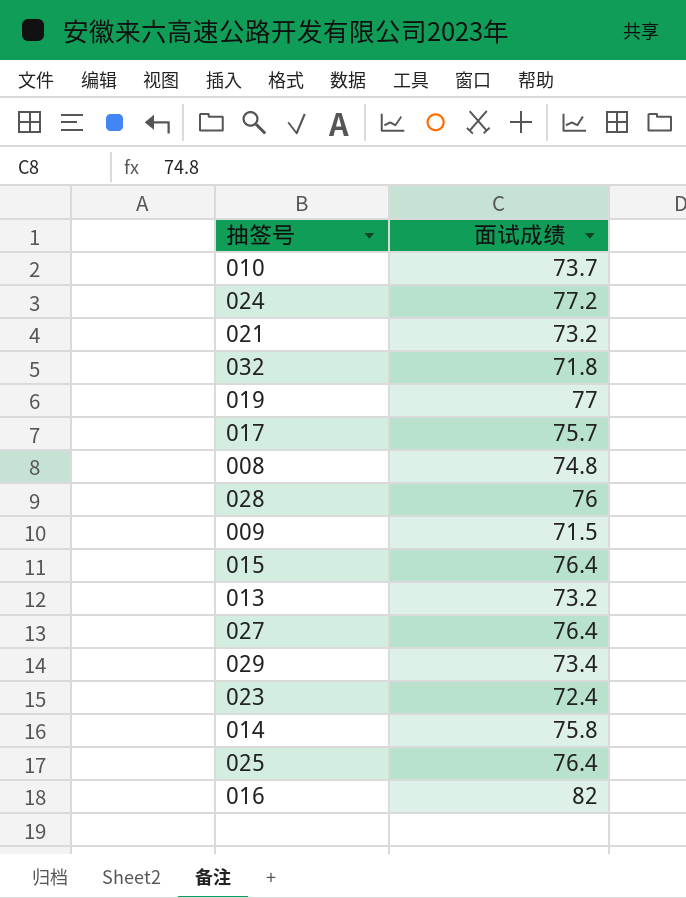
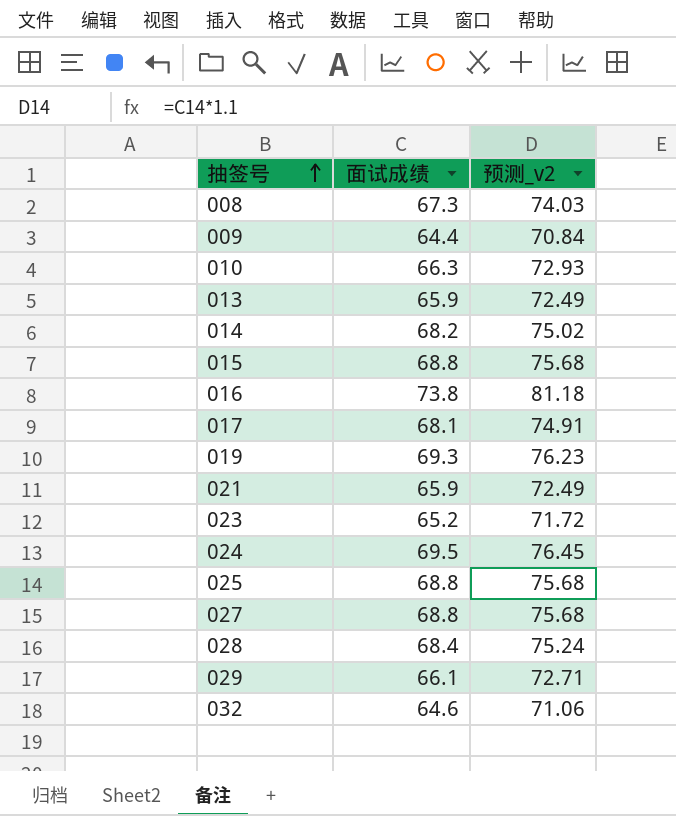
row order: none -> 抽签号 ascending
column 预测_v2 | formula: none -> [面试成绩] * 1.1
008 | 面试成绩: 74.8 -> 67.3
009 | 面试成绩: 71.5 -> 64.4
010 | 面试成绩: 73.7 -> 66.3
013 | 面试成绩: 73.2 -> 65.9
014 | 面试成绩: 75.8 -> 68.2
015 | 面试成绩: 76.4 -> 68.8
016 | 面试成绩: 82 -> 73.8
017 | 面试成绩: 75.7 -> 68.1
019 | 面试成绩: 77 -> 69.3
021 | 面试成绩: 73.2 -> 65.9
023 | 面试成绩: 72.4 -> 65.2
024 | 面试成绩: 77.2 -> 69.5
025 | 面试成绩: 76.4 -> 68.8
027 | 面试成绩: 76.4 -> 68.8
028 | 面试成绩: 76 -> 68.4
029 | 面试成绩: 73.4 -> 66.1
032 | 面试成绩: 71.8 -> 64.6

